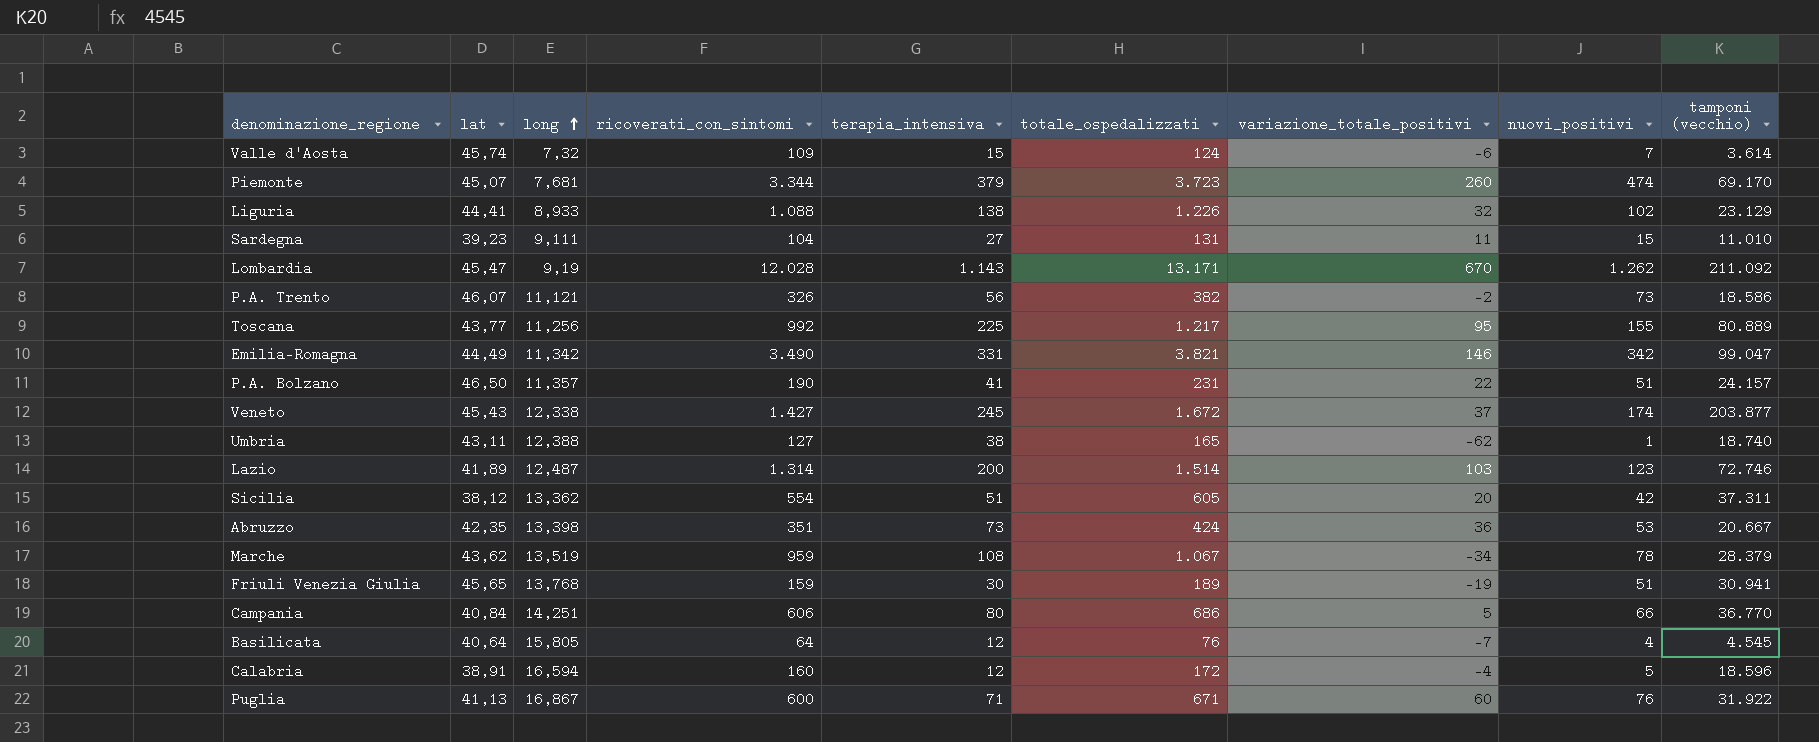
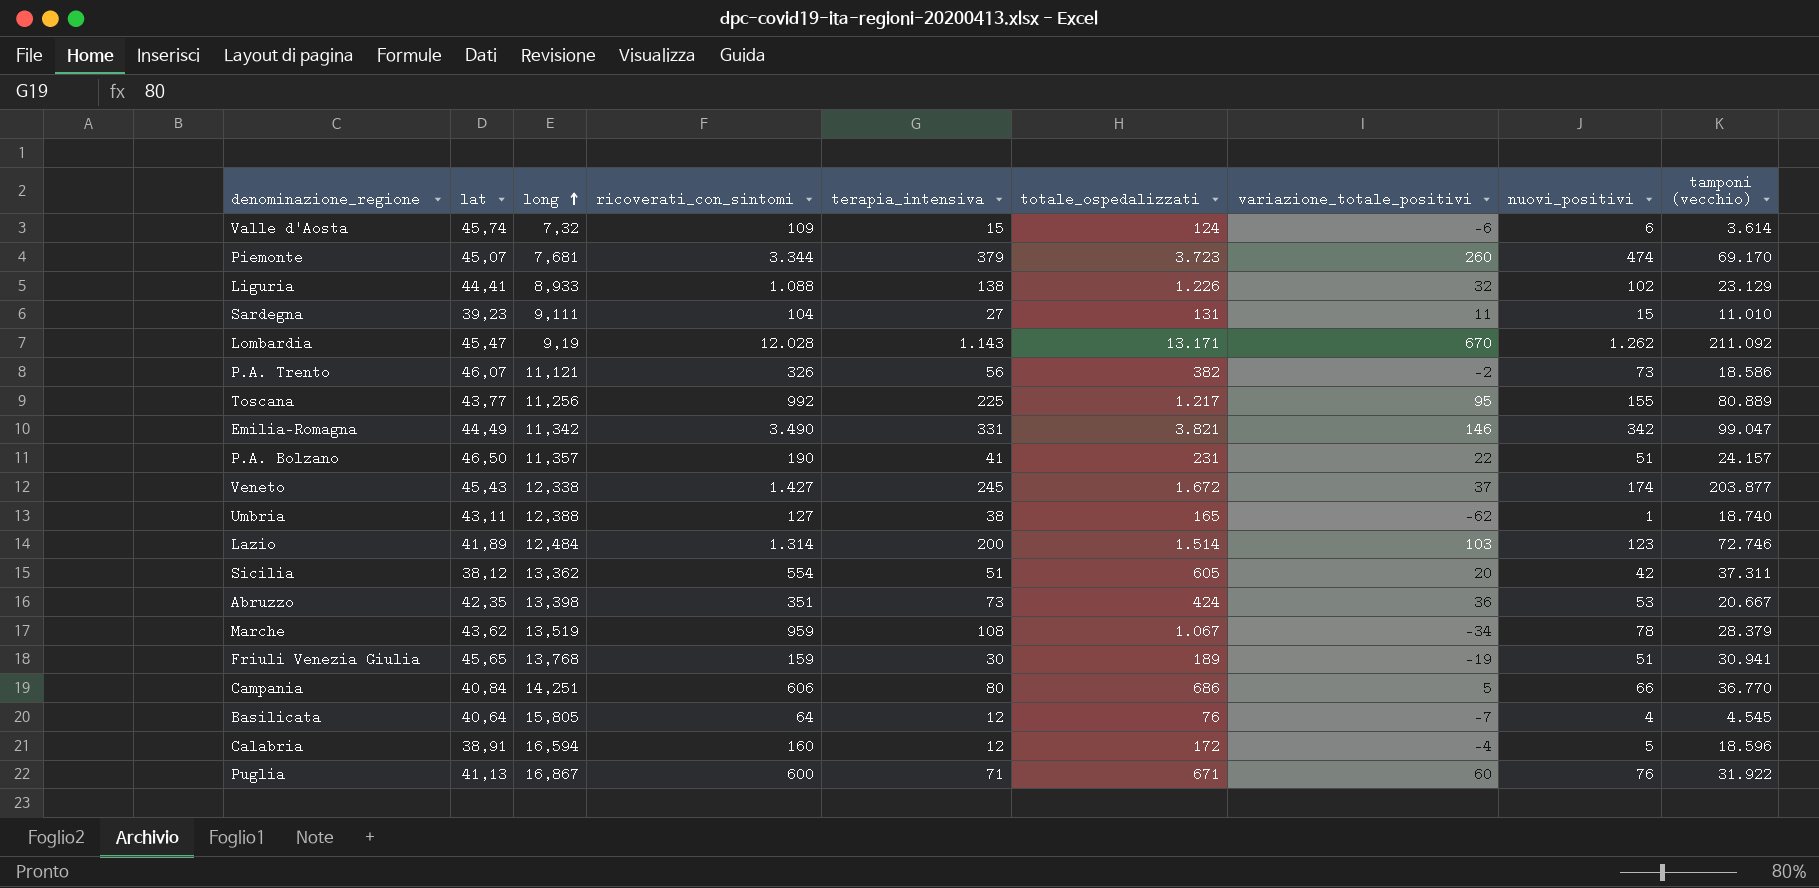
Valle d'Aosta | nuovi_positivi: 7 -> 6
Lazio | long: 12,487 -> 12,484

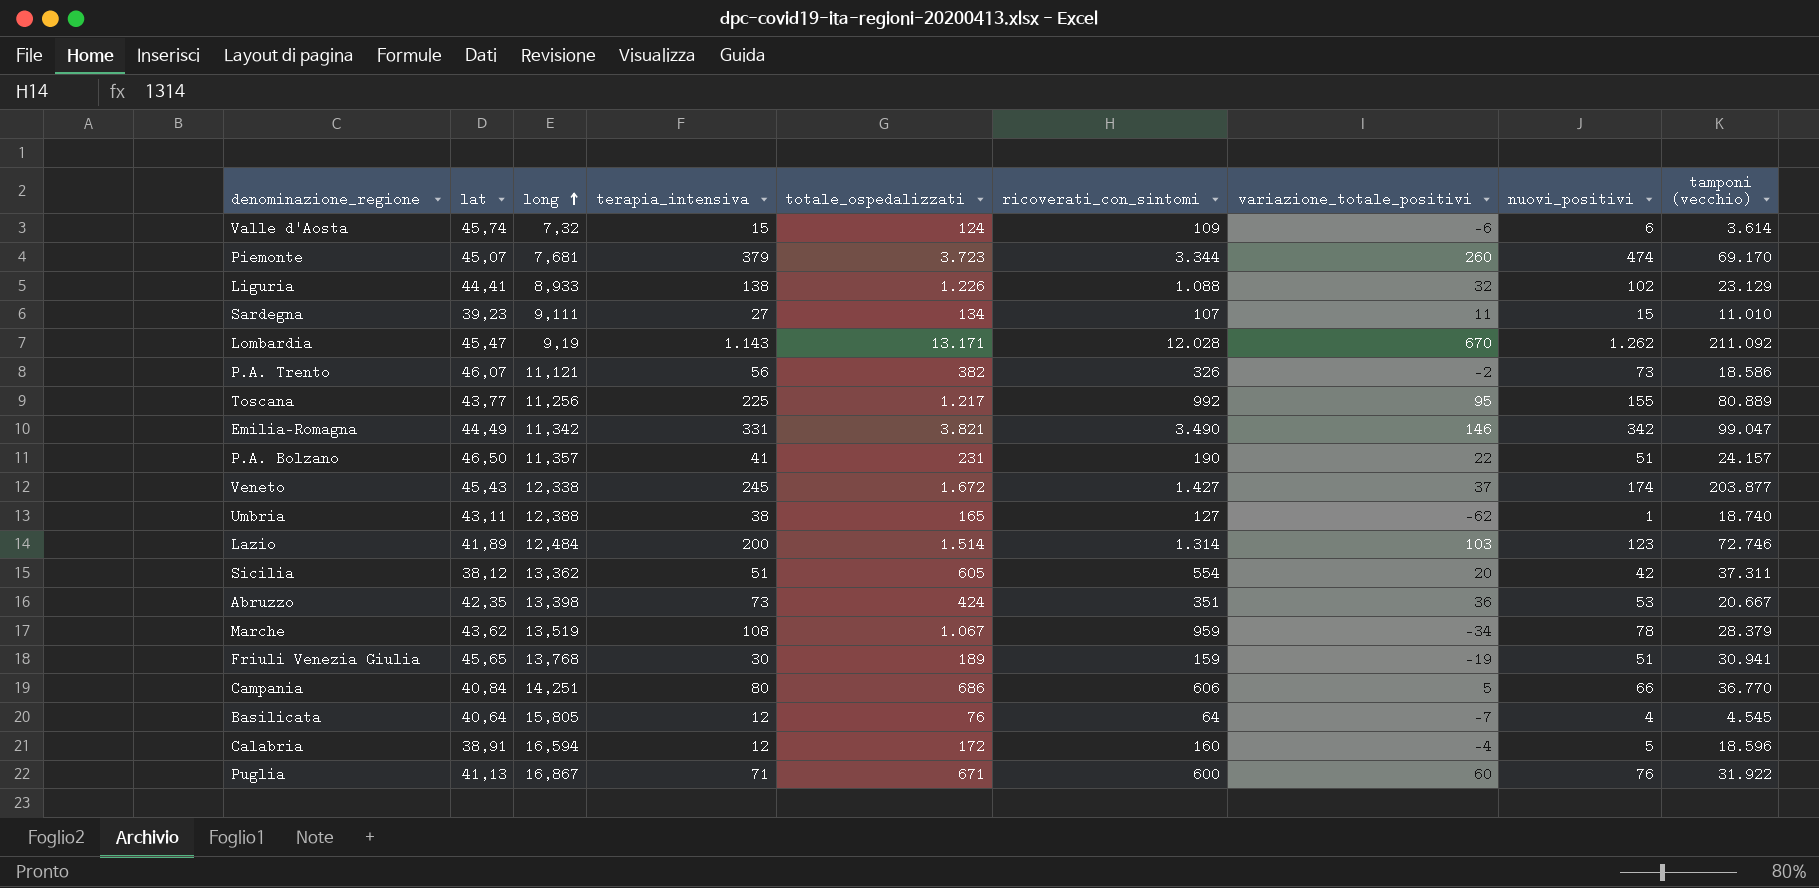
column ricoverati_con_sintomi | position: 4 -> 6
Sardegna | totale_ospedalizzati: 131 -> 134
Sardegna | ricoverati_con_sintomi: 104 -> 107

